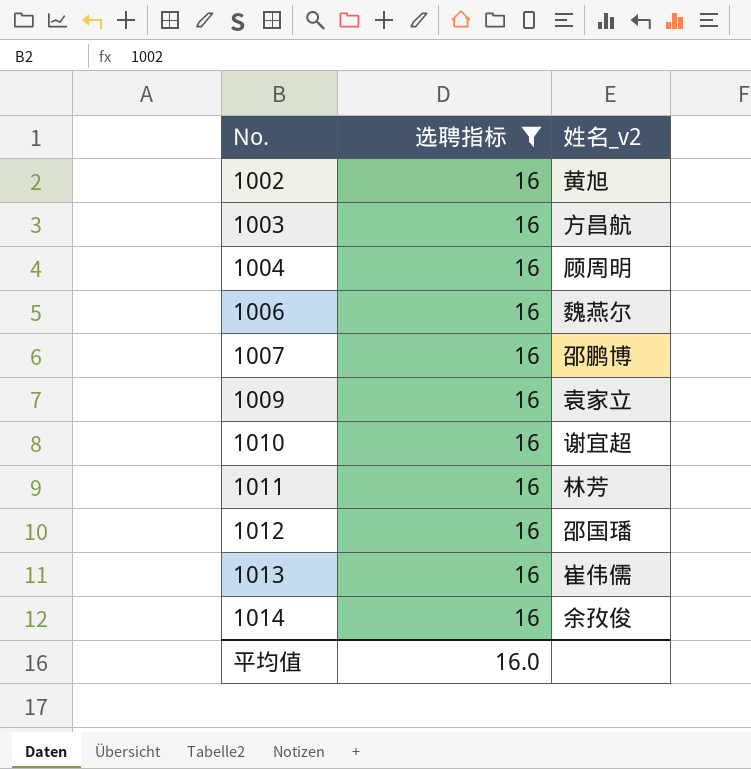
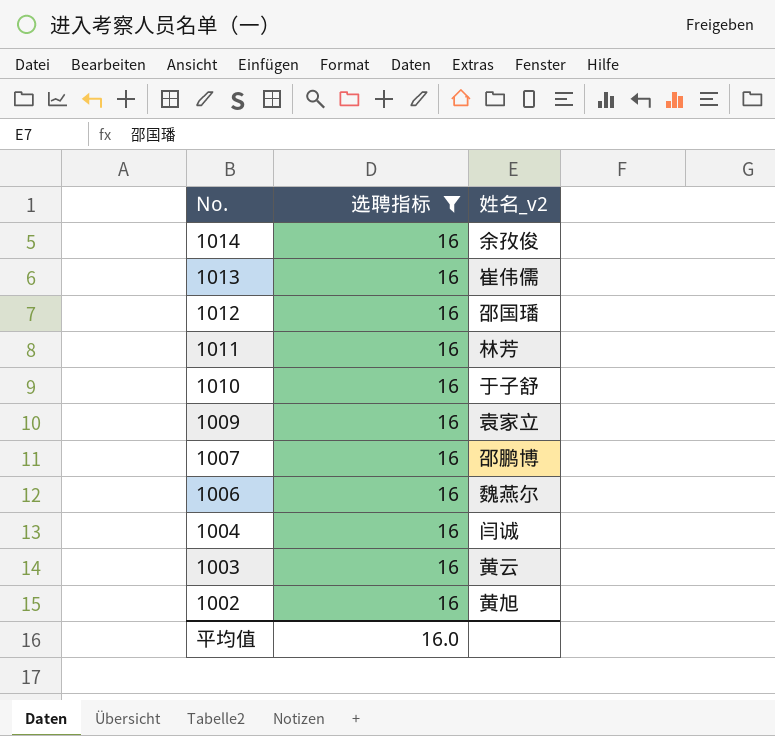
row order: No. ascending -> No. descending
1010 | 姓名_v2: 谢宜超 -> 于子舒
1004 | 姓名_v2: 顾周明 -> 闫诚
1003 | 姓名_v2: 方昌航 -> 黄云

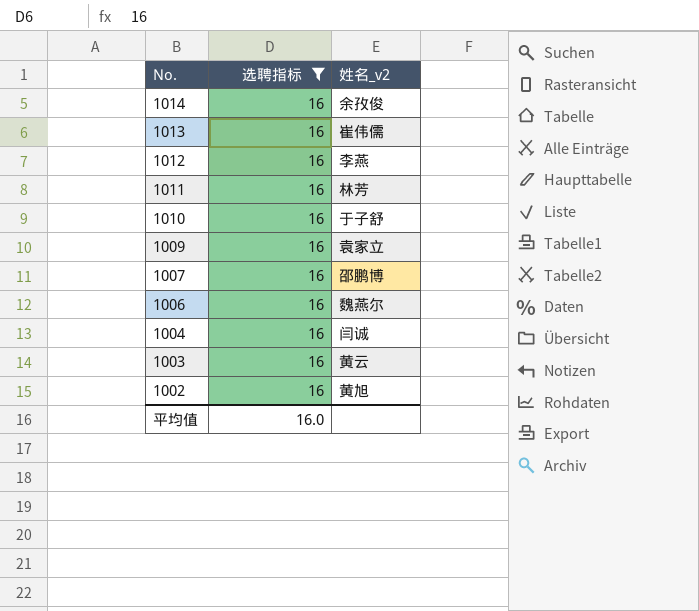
1012 | 姓名_v2: 邵国璠 -> 李燕

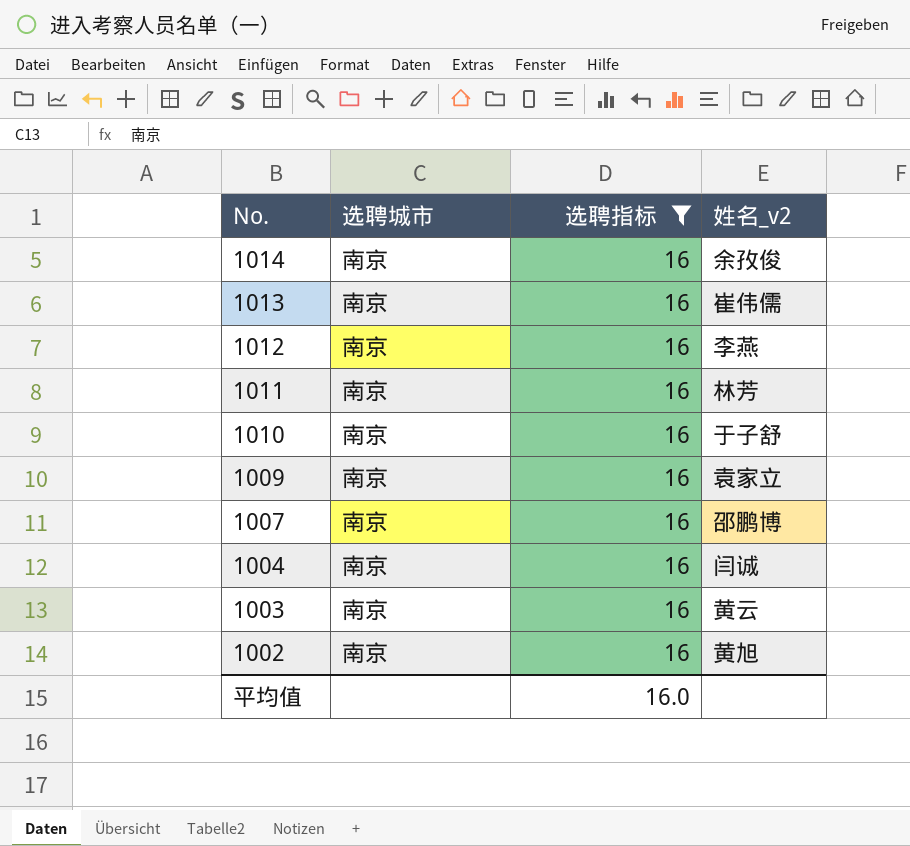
column 选聘城市 | position: none -> 2
row 1006: 16 | 魏燕尔 -> none

